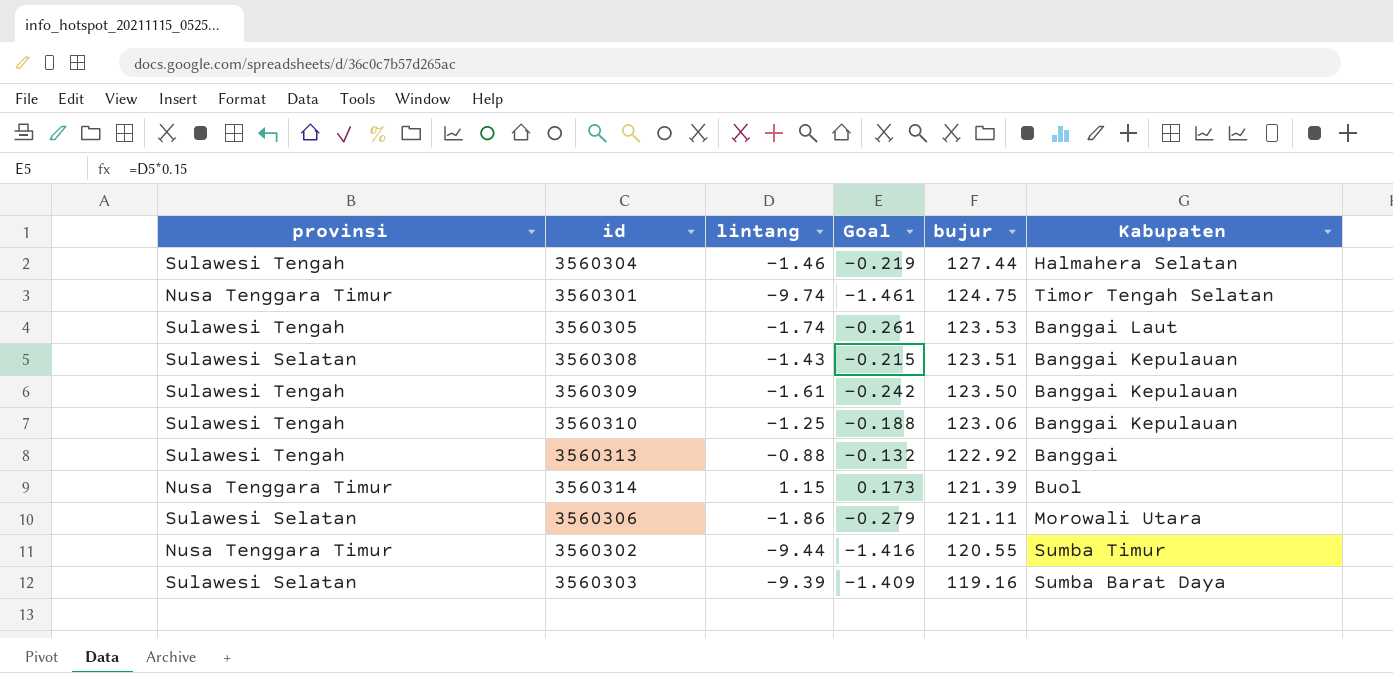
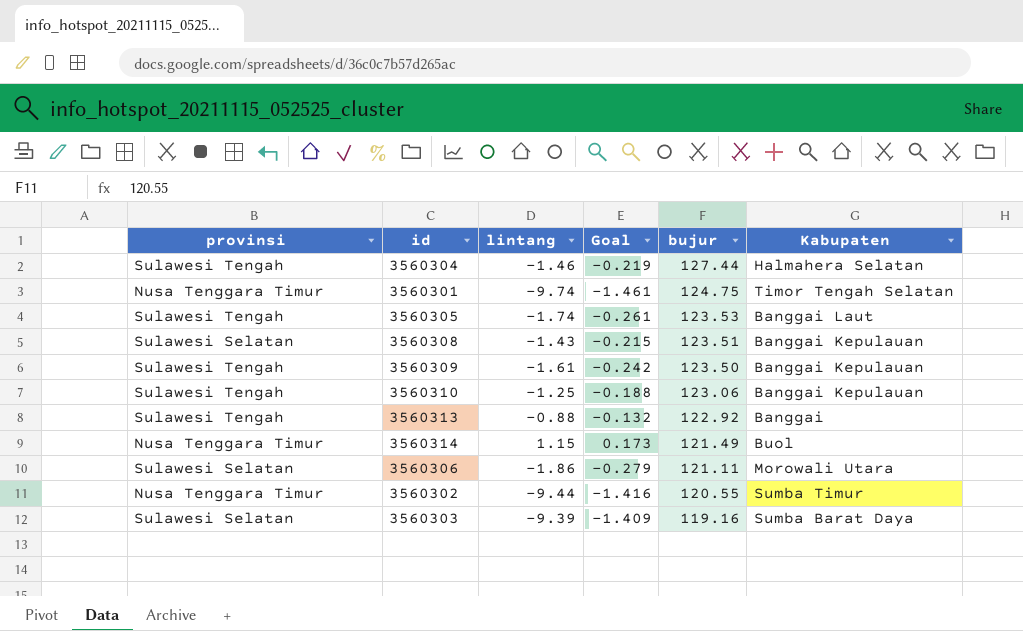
3560314 | bujur: 121.39 -> 121.49

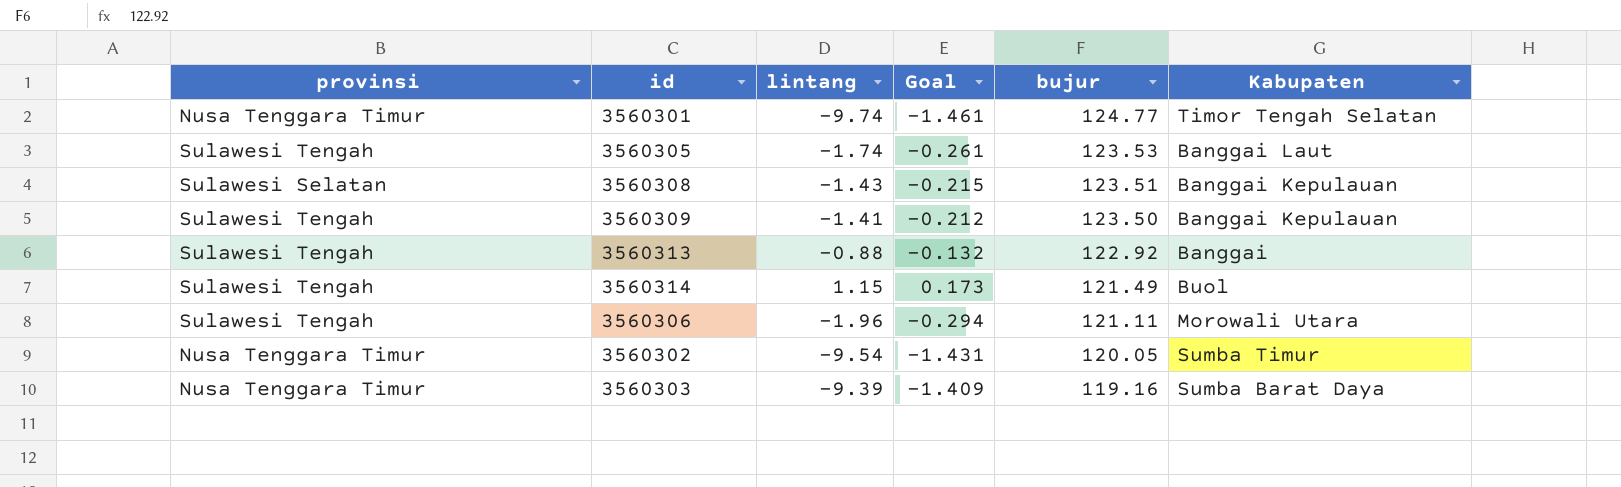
row 3560304: Sulawesi Tengah | -1.46 | -0.219 | 127.44 | Halmahera Selatan -> none
row 3560310: Sulawesi Tengah | -1.25 | -0.188 | 123.06 | Banggai Kepulauan -> none
3560301 | bujur: 124.75 -> 124.77
3560309 | lintang: -1.61 -> -1.41
3560309 | Goal: -0.242 -> -0.212
3560314 | provinsi: Nusa Tenggara Timur -> Sulawesi Tengah
3560306 | provinsi: Sulawesi Selatan -> Sulawesi Tengah
3560306 | lintang: -1.86 -> -1.96
3560306 | Goal: -0.279 -> -0.294
3560302 | lintang: -9.44 -> -9.54
3560302 | Goal: -1.416 -> -1.431
3560302 | bujur: 120.55 -> 120.05
3560303 | provinsi: Sulawesi Selatan -> Nusa Tenggara Timur

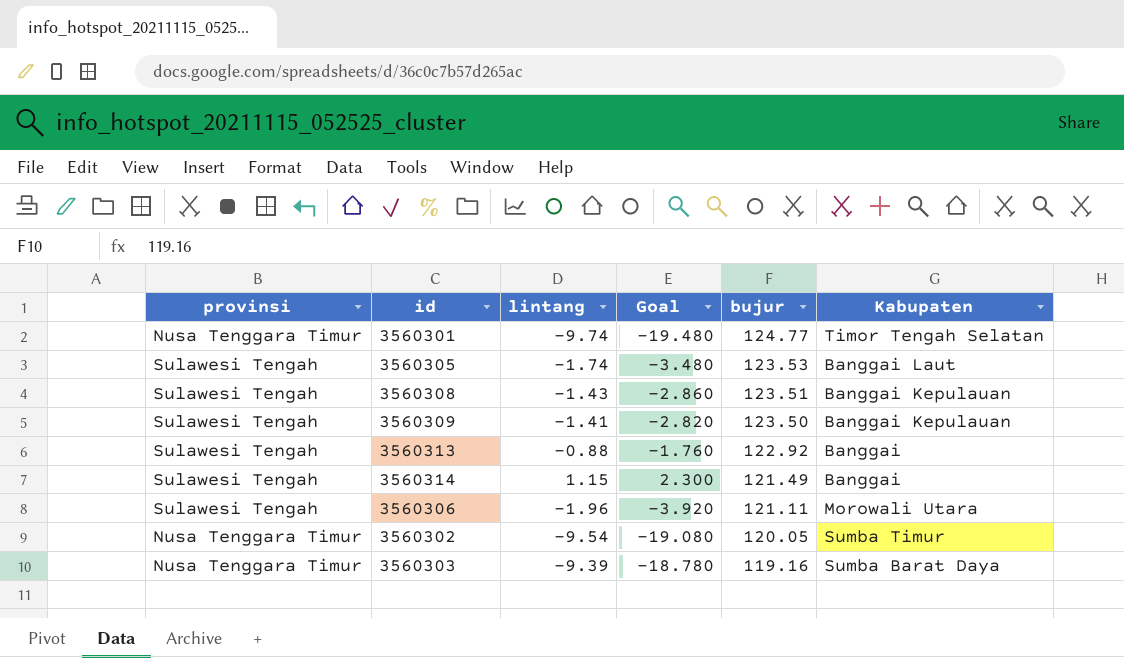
column Goal | formula: [lintang] * 0.15 -> [lintang] * 2
3560308 | provinsi: Sulawesi Selatan -> Sulawesi Tengah
3560314 | Kabupaten: Buol -> Banggai

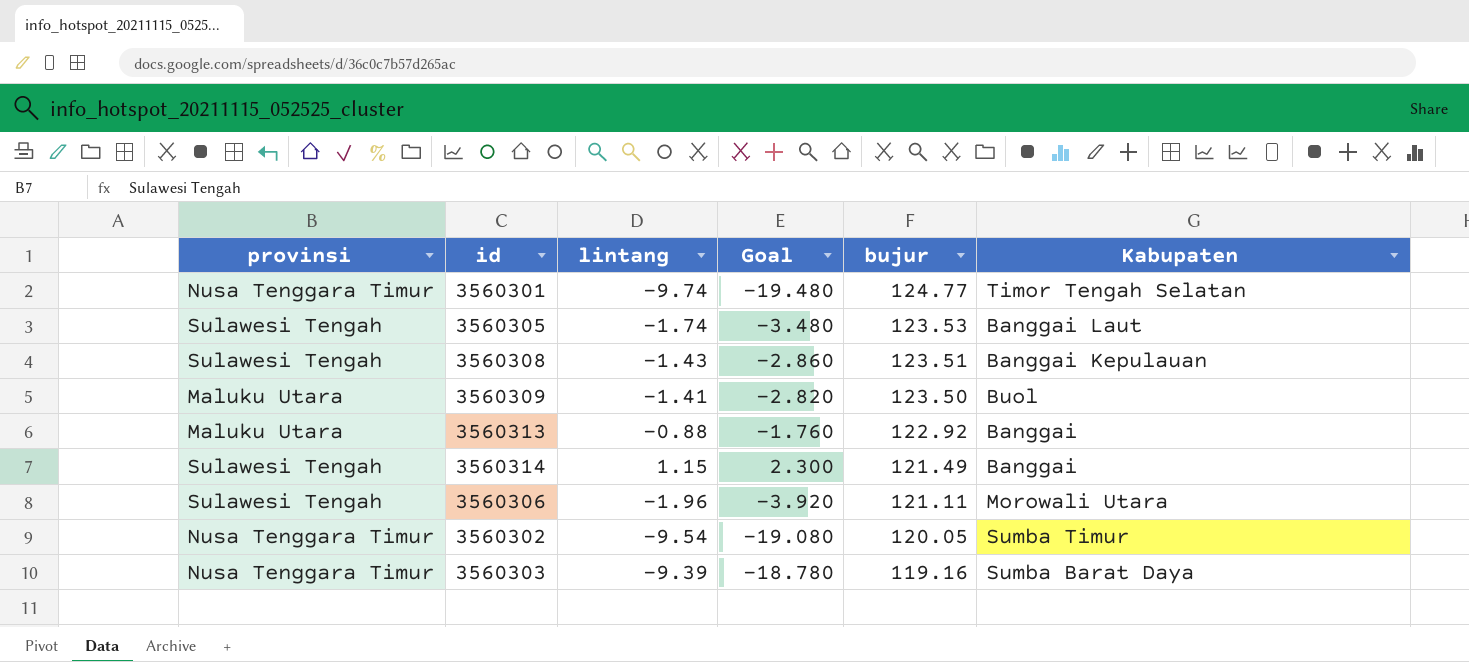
3560309 | provinsi: Sulawesi Tengah -> Maluku Utara
3560309 | Kabupaten: Banggai Kepulauan -> Buol
3560313 | provinsi: Sulawesi Tengah -> Maluku Utara

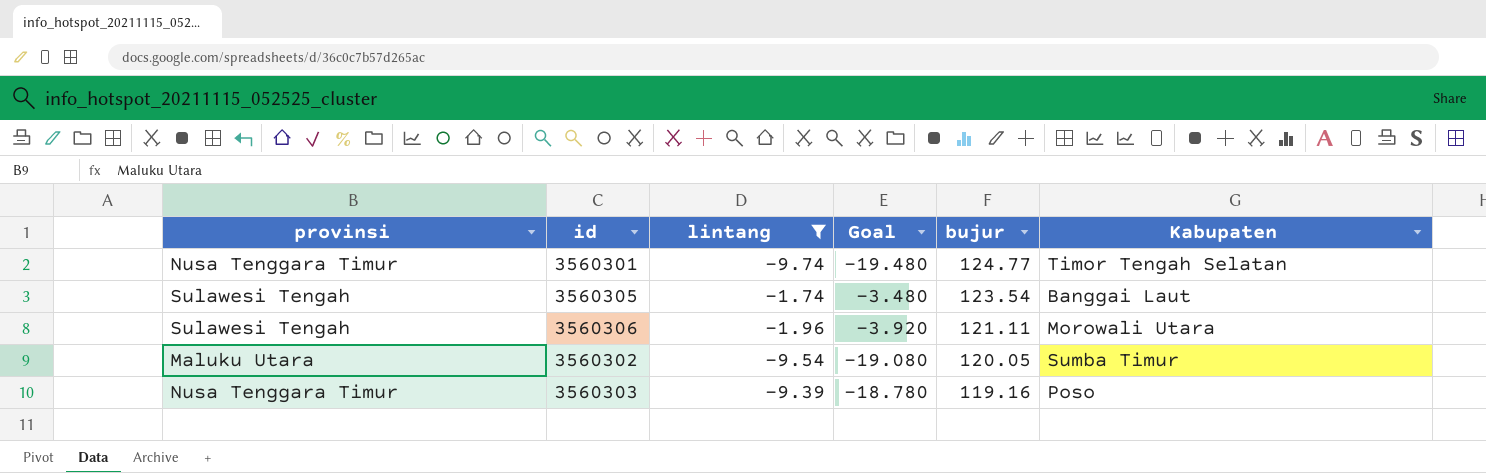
filter: none -> lintang <= -1.74
3560305 | bujur: 123.53 -> 123.54
3560302 | provinsi: Nusa Tenggara Timur -> Maluku Utara
3560303 | Kabupaten: Sumba Barat Daya -> Poso

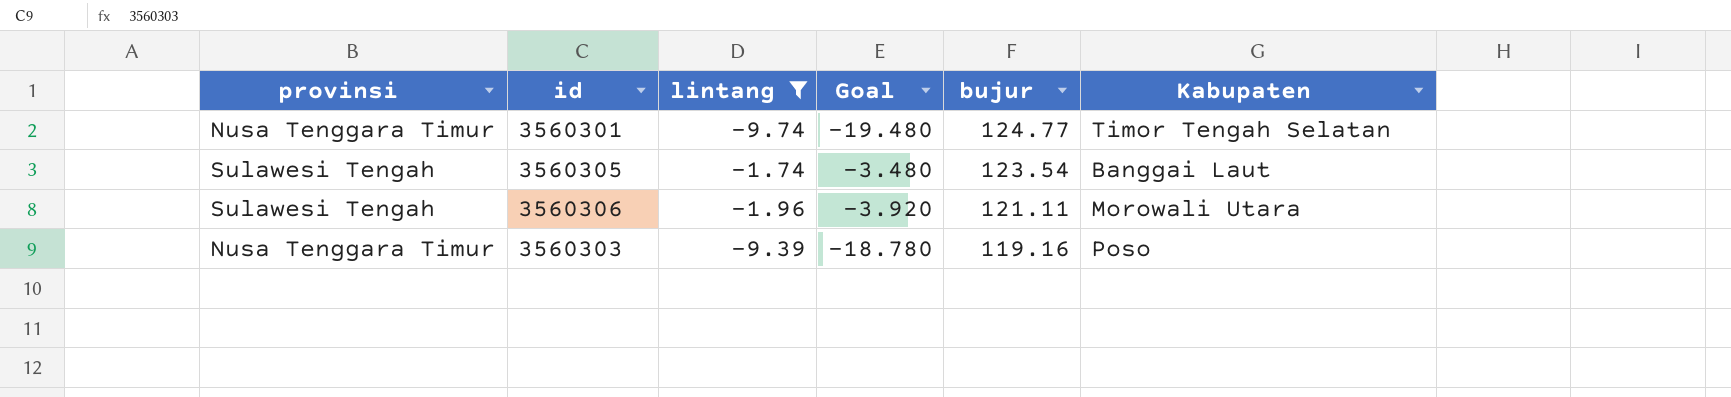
row 3560302: Maluku Utara | -9.54 | -19.080 | 120.05 | Sumba Timur -> none

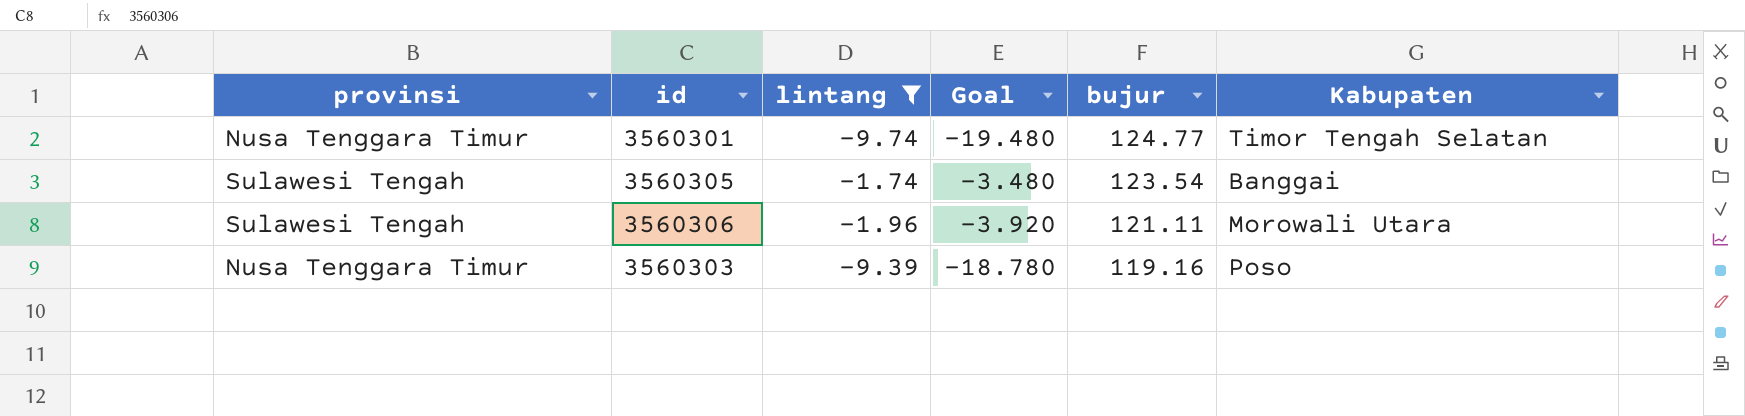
3560305 | Kabupaten: Banggai Laut -> Banggai

